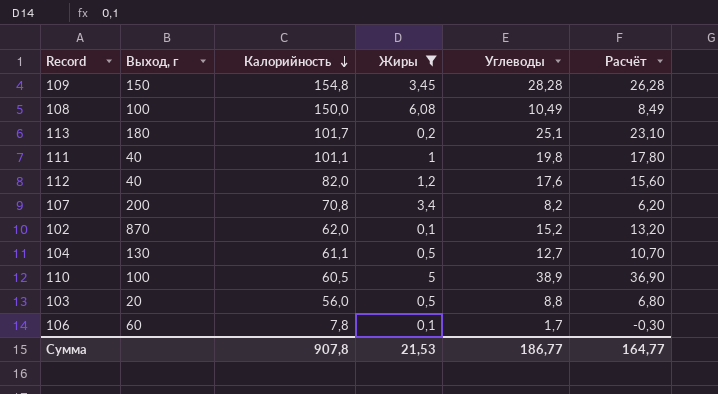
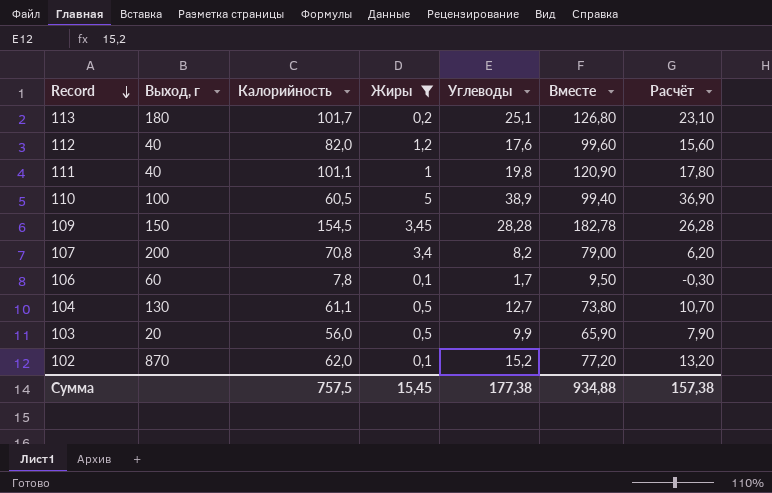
row order: Калорийность descending -> Record descending
column Вместе | formula: none -> [Калорийность] + [Углеводы]
row 108: 100 | 150,0 | 6,08 | 10,49 | 8,49 -> none
109 | Калорийность: 154,8 -> 154,5
103 | Углеводы: 8,8 -> 9,9
103 | Расчёт: 6,80 -> 7,90
Сумма | Калорийность: 907,8 -> 757,5
Сумма | Жиры: 21,53 -> 15,45
Сумма | Углеводы: 186,77 -> 177,38
Сумма | Расчёт: 164,77 -> 157,38

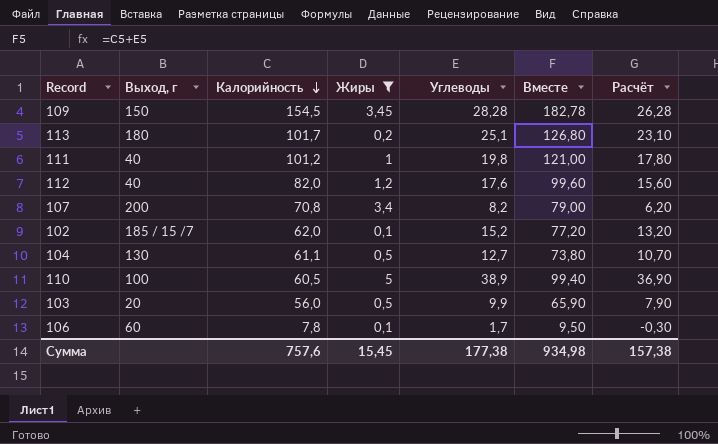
row order: Record descending -> Калорийность descending
111 | Калорийность: 101,1 -> 101,2
111 | Вместе: 120,90 -> 121,00
102 | Выход, г: 870 -> 185 / 15 /7
Сумма | Калорийность: 757,5 -> 757,6
Сумма | Вместе: 934,88 -> 934,98

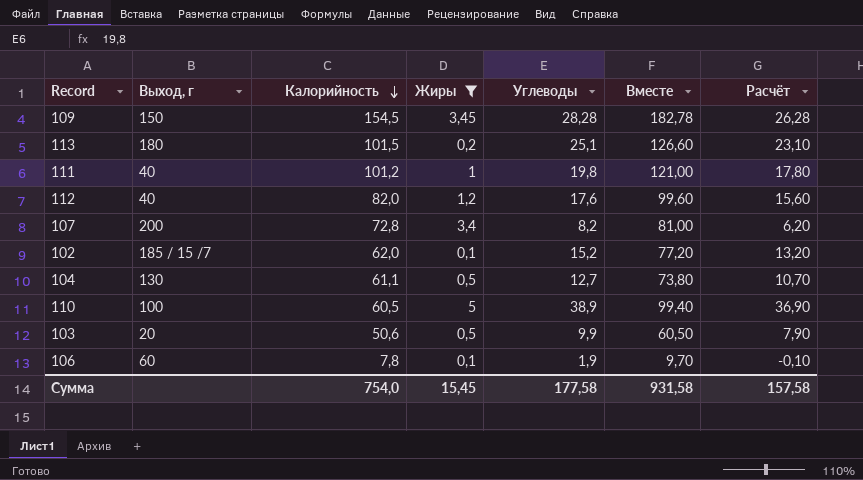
113 | Калорийность: 101,7 -> 101,5
113 | Вместе: 126,80 -> 126,60
107 | Калорийность: 70,8 -> 72,8
107 | Вместе: 79,00 -> 81,00
103 | Калорийность: 56,0 -> 50,6
103 | Вместе: 65,90 -> 60,50
106 | Углеводы: 1,7 -> 1,9
106 | Вместе: 9,50 -> 9,70
106 | Расчёт: -0,30 -> -0,10
Сумма | Калорийность: 757,6 -> 754,0
Сумма | Углеводы: 177,38 -> 177,58
Сумма | Вместе: 934,98 -> 931,58
Сумма | Расчёт: 157,38 -> 157,58

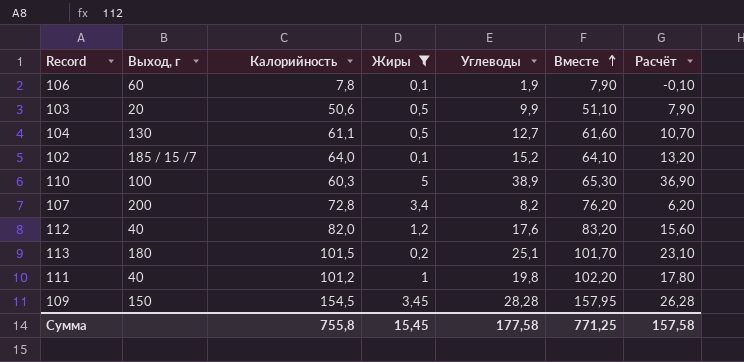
row order: Калорийность descending -> Вместе ascending
column Вместе | formula: [Калорийность] + [Углеводы] -> [Калорийность] + [Жиры]
102 | Калорийность: 62,0 -> 64,0
110 | Калорийность: 60,5 -> 60,3
Сумма | Калорийность: 754,0 -> 755,8
Сумма | Вместе: 931,58 -> 771,25

